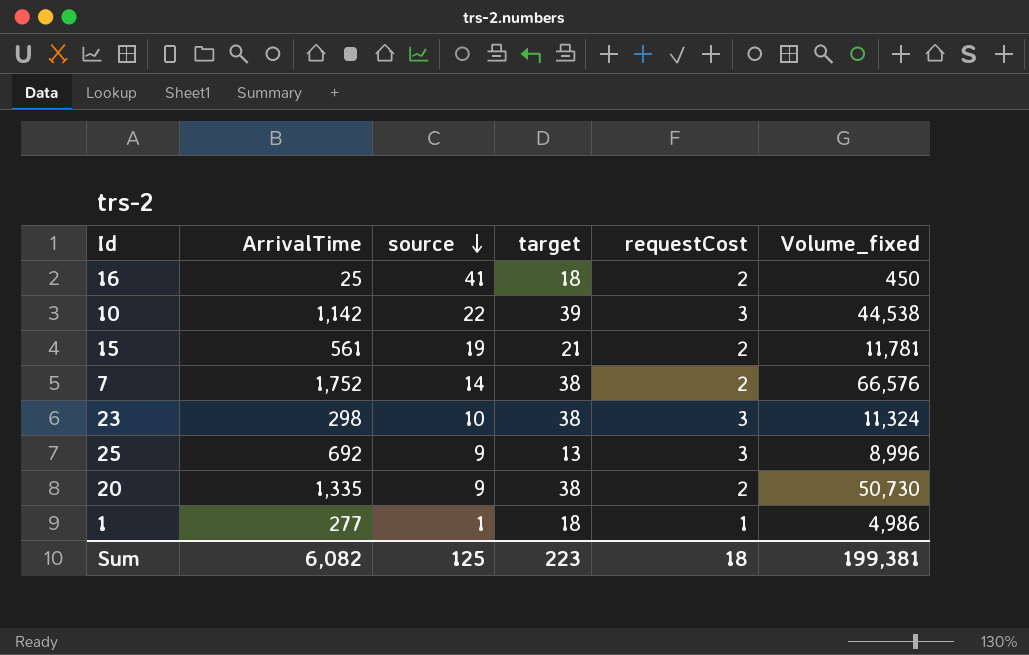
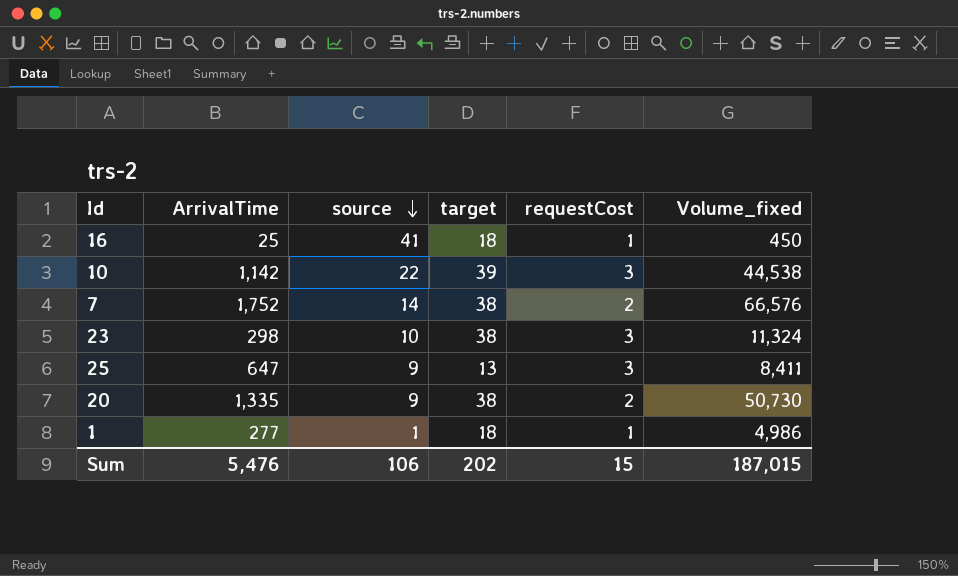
row 15: 561 | 19 | 21 | 2 | 11,781 -> none
16 | requestCost: 2 -> 1
25 | ArrivalTime: 692 -> 647
25 | Volume_fixed: 8,996 -> 8,411
Sum | ArrivalTime: 6,082 -> 5,476
Sum | source: 125 -> 106
Sum | target: 223 -> 202
Sum | requestCost: 18 -> 15
Sum | Volume_fixed: 199,381 -> 187,015

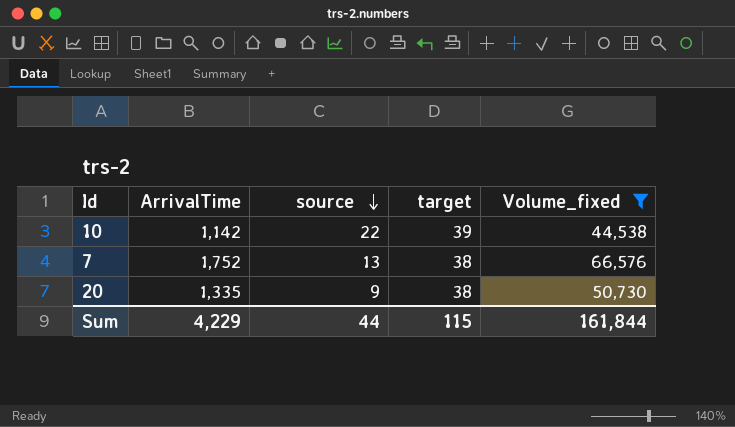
filter: none -> Volume_fixed >= 44,538
column requestCost | position: 5 -> none
7 | source: 14 -> 13
Sum | ArrivalTime: 5,476 -> 4,229
Sum | source: 106 -> 44
Sum | target: 202 -> 115
Sum | Volume_fixed: 187,015 -> 161,844

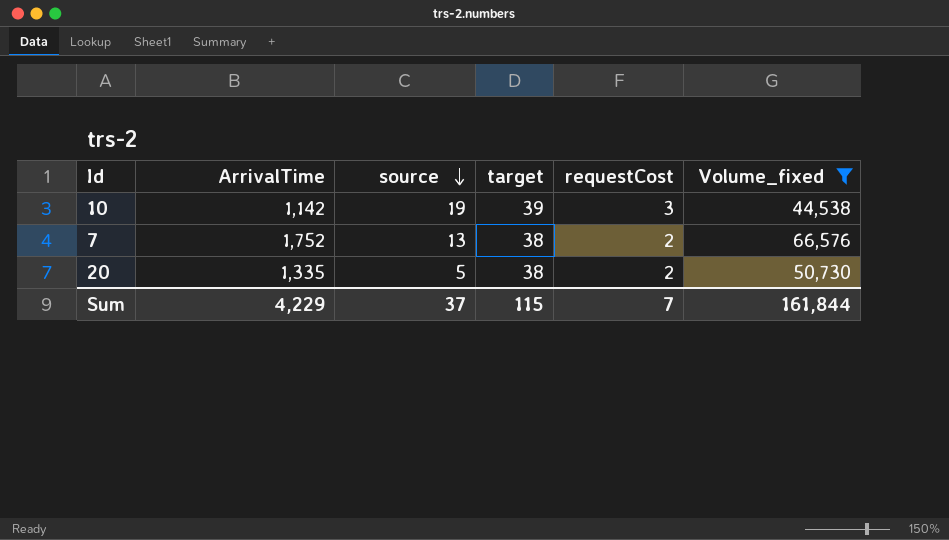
column requestCost | position: none -> 5
10 | source: 22 -> 19
20 | source: 9 -> 5
Sum | source: 44 -> 37

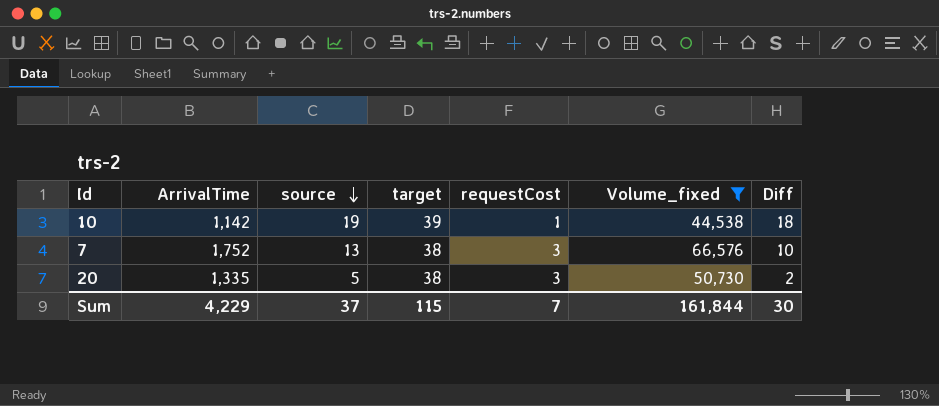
column Diff | formula: none -> [source] - [requestCost]
10 | requestCost: 3 -> 1
7 | requestCost: 2 -> 3
20 | requestCost: 2 -> 3

